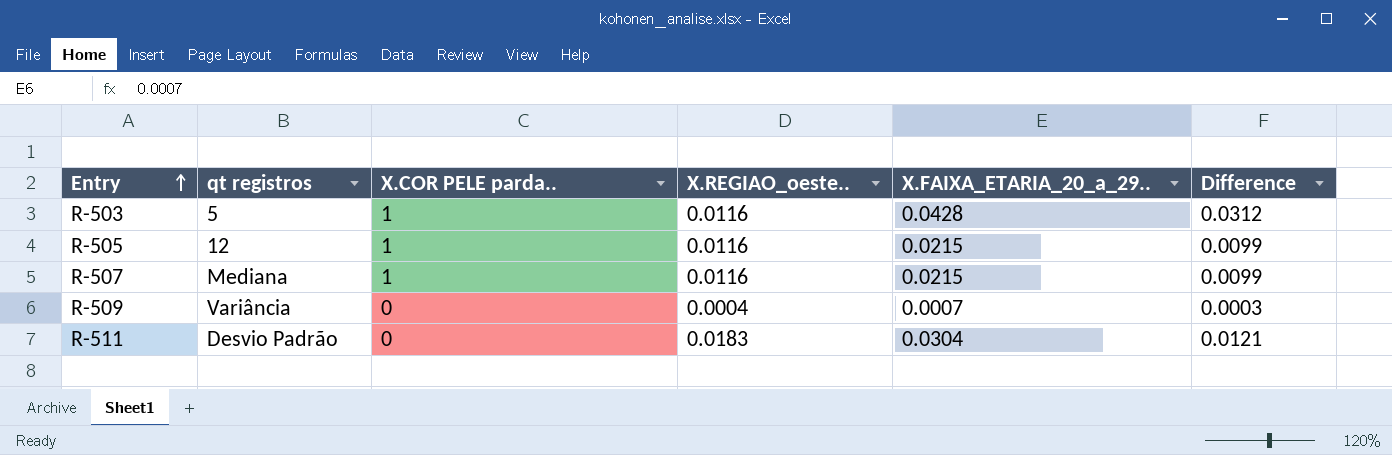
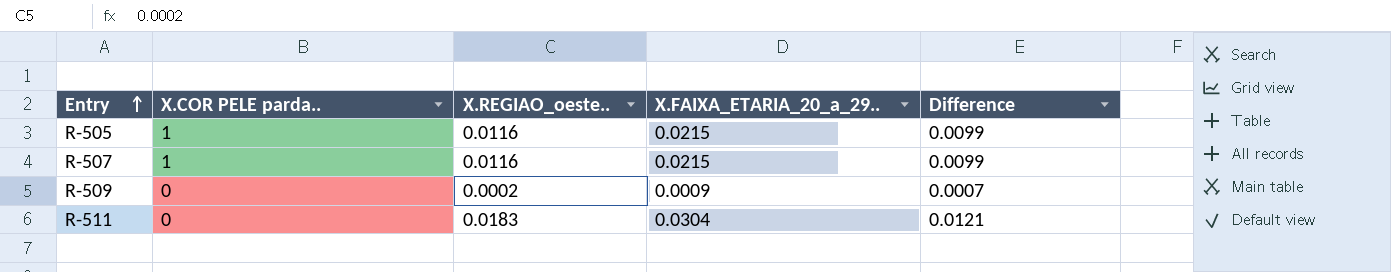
column qt registros | position: 2 -> none
row R-503: 5 | 1 | 0.0116 | 0.0428 | 0.0312 -> none
R-509 | X.REGIAO_oeste..: 0.0004 -> 0.0002
R-509 | X.FAIXA_ETARIA_20_a_29..: 0.0007 -> 0.0009
R-509 | Difference: 0.0003 -> 0.0007

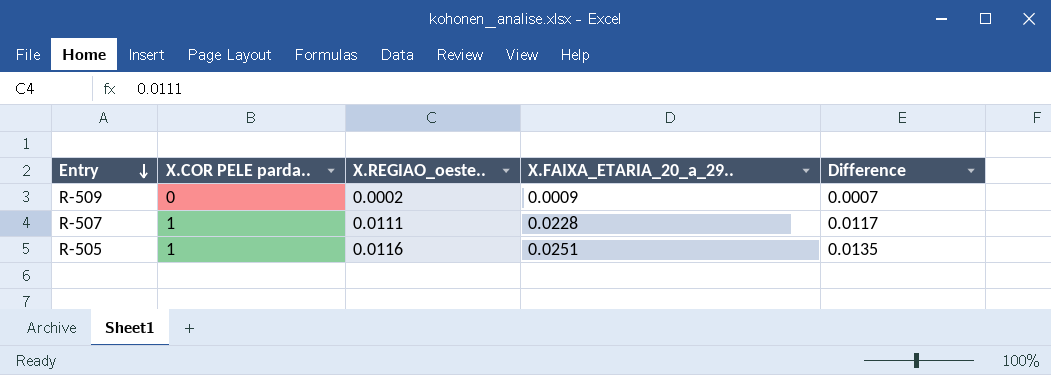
row order: Entry ascending -> Entry descending
row R-511: 0 | 0.0183 | 0.0304 | 0.0121 -> none
R-507 | X.REGIAO_oeste..: 0.0116 -> 0.0111
R-507 | X.FAIXA_ETARIA_20_a_29..: 0.0215 -> 0.0228
R-507 | Difference: 0.0099 -> 0.0117
R-505 | X.FAIXA_ETARIA_20_a_29..: 0.0215 -> 0.0251
R-505 | Difference: 0.0099 -> 0.0135

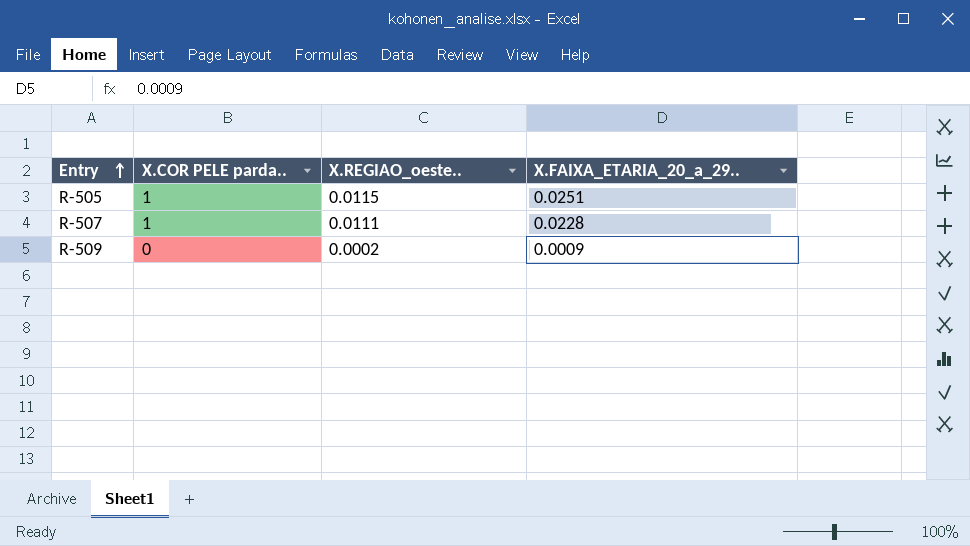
row order: Entry descending -> Entry ascending
column Difference | formula: [X.FAIXA_ETARIA_20_a_29..] - [X.REGIAO_oeste..] -> none
R-505 | X.REGIAO_oeste..: 0.0116 -> 0.0115

